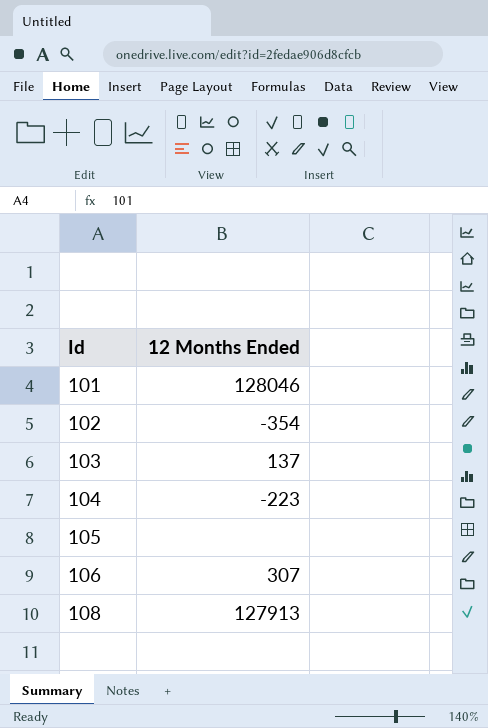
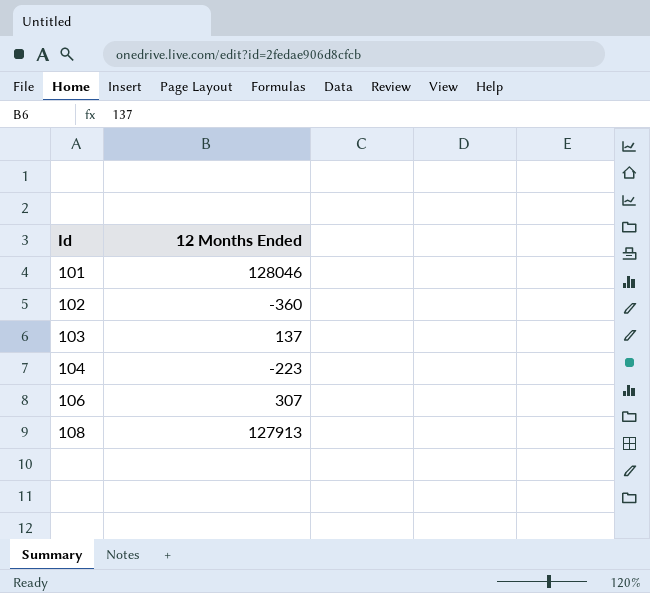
row 105: none -> none
102 | 12 Months Ended: -354 -> -360

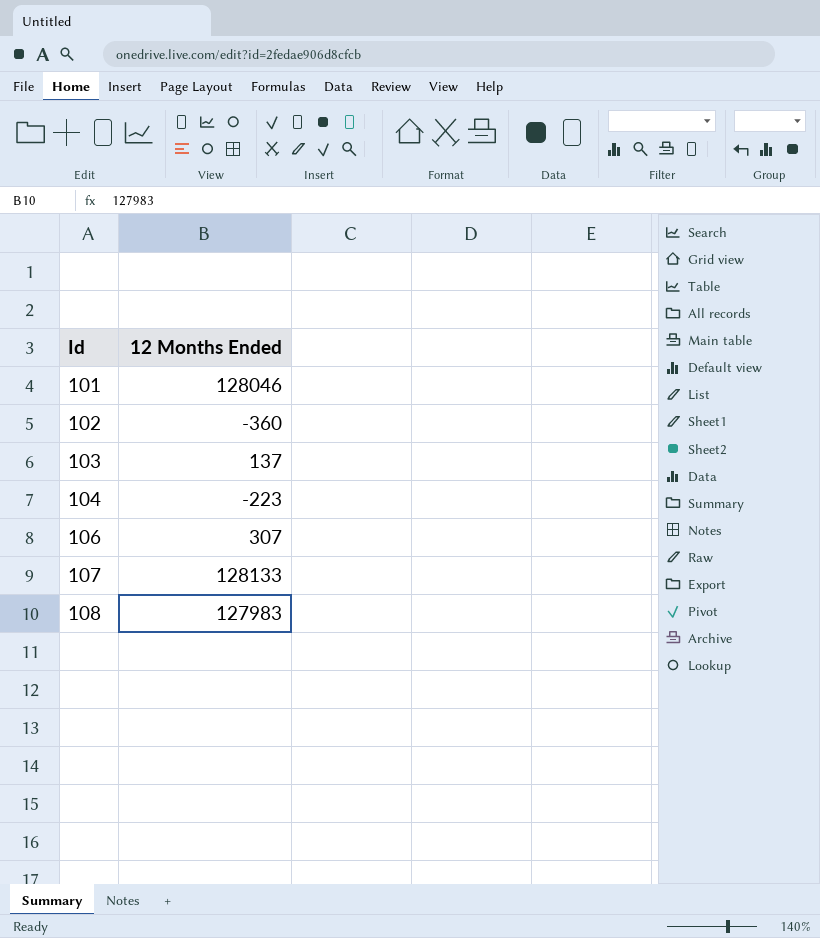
row 107: none -> 128133
108 | 12 Months Ended: 127913 -> 127983

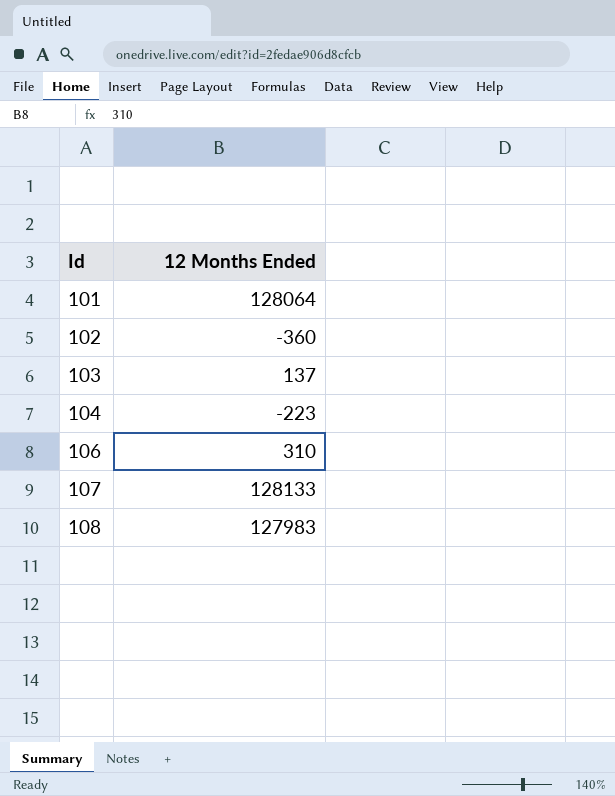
101 | 12 Months Ended: 128046 -> 128064
106 | 12 Months Ended: 307 -> 310

